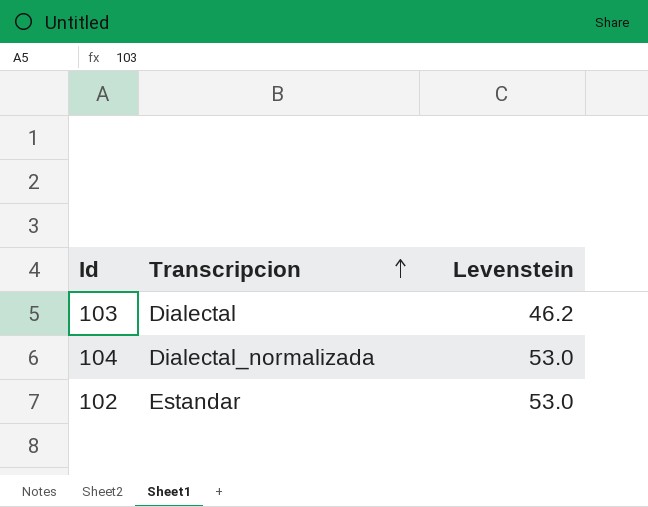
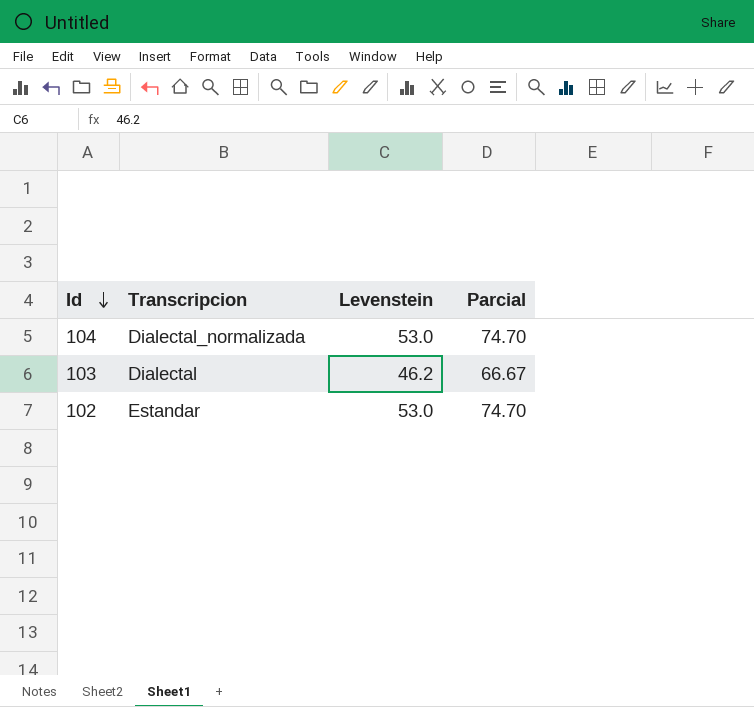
row order: Transcripcion ascending -> Id descending
column Parcial | position: none -> 4

